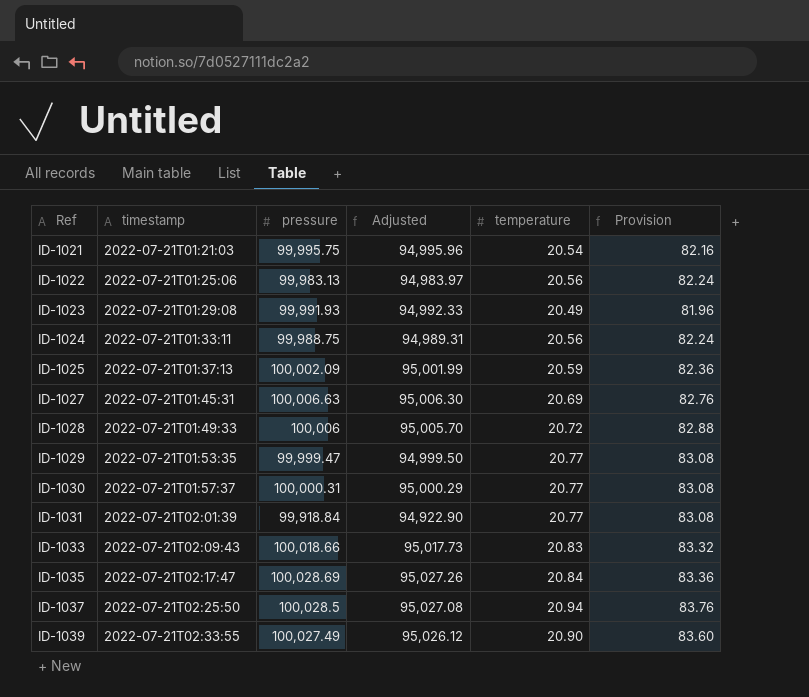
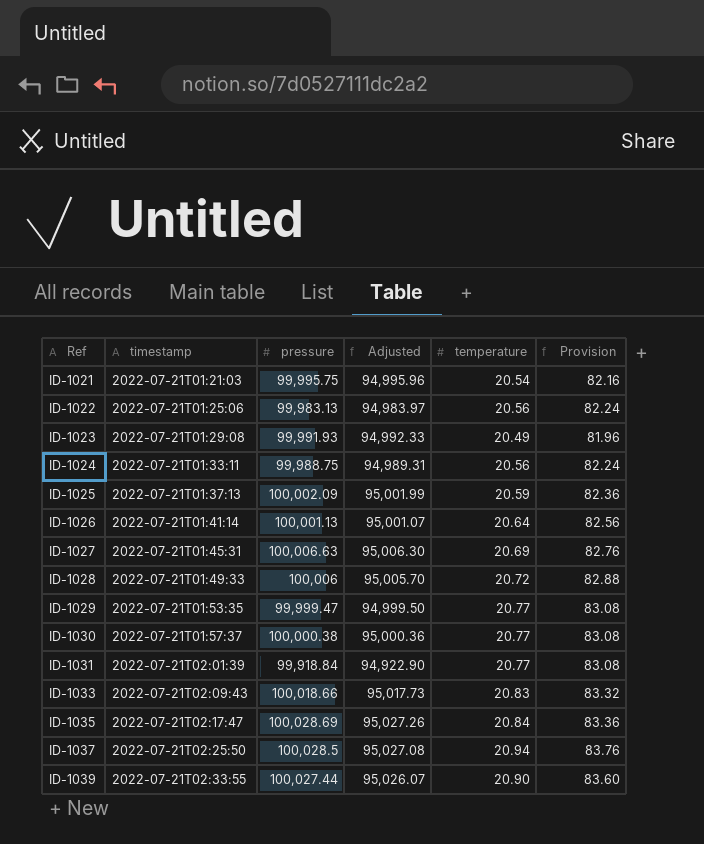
row ID-1026: none -> 2022-07-21T01:41:14 | 100,001.13 | 95,001.07 | 20.64 | 82.56
ID-1030 | pressure: 100,000.31 -> 100,000.38
ID-1030 | Adjusted: 95,000.29 -> 95,000.36
ID-1039 | pressure: 100,027.49 -> 100,027.44
ID-1039 | Adjusted: 95,026.12 -> 95,026.07

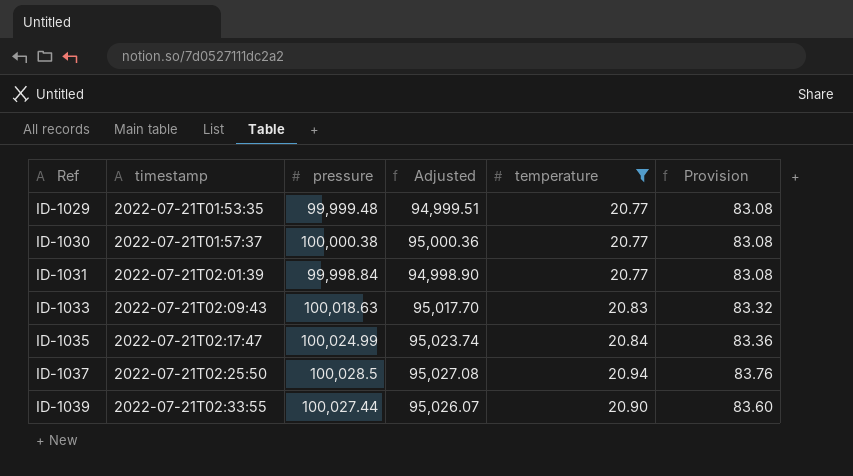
filter: none -> temperature >= 20.77
ID-1029 | pressure: 99,999.47 -> 99,999.48
ID-1029 | Adjusted: 94,999.50 -> 94,999.51
ID-1031 | pressure: 99,918.84 -> 99,998.84
ID-1031 | Adjusted: 94,922.90 -> 94,998.90
ID-1033 | pressure: 100,018.66 -> 100,018.63
ID-1033 | Adjusted: 95,017.73 -> 95,017.70
ID-1035 | pressure: 100,028.69 -> 100,024.99
ID-1035 | Adjusted: 95,027.26 -> 95,023.74

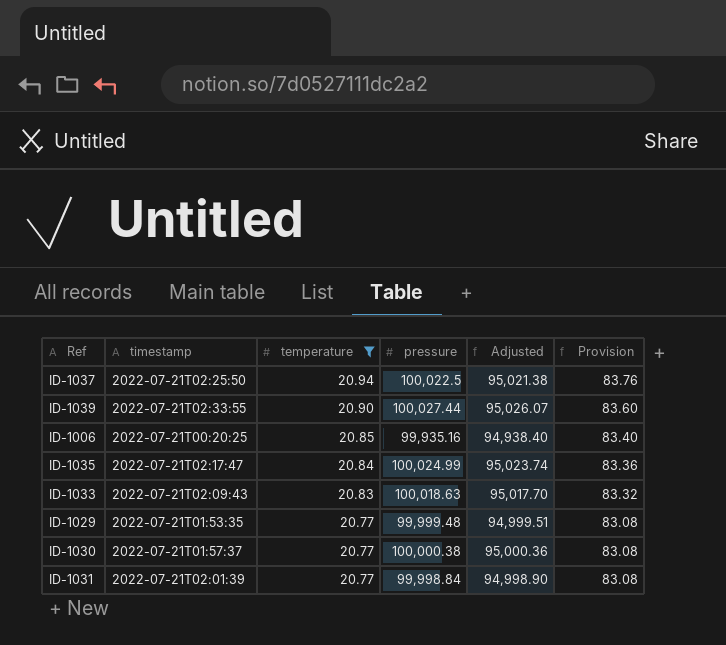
row order: Ref ascending -> temperature descending
column temperature | position: 5 -> 3
ID-1037 | pressure: 100,028.5 -> 100,022.5
ID-1037 | Adjusted: 95,027.08 -> 95,021.38
row ID-1006: none -> 2022-07-21T00:20:25 | 20.85 | 99,935.16 | 94,938.40 | 83.40

